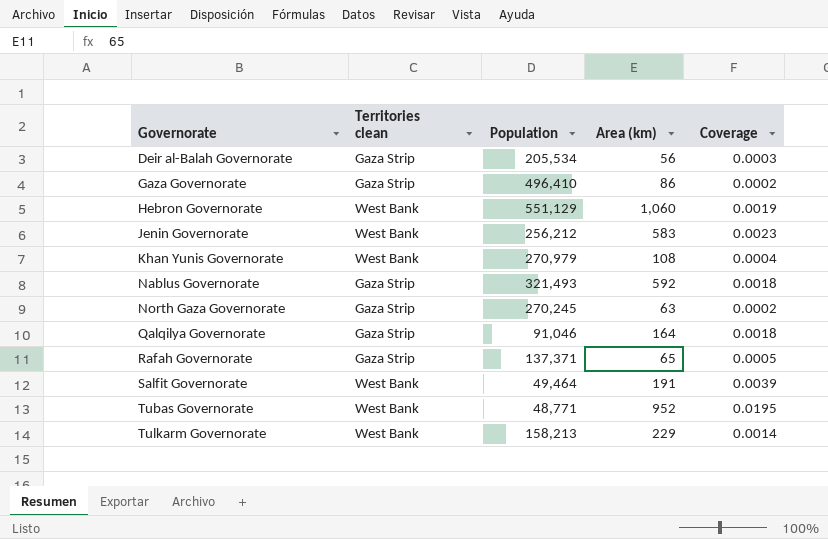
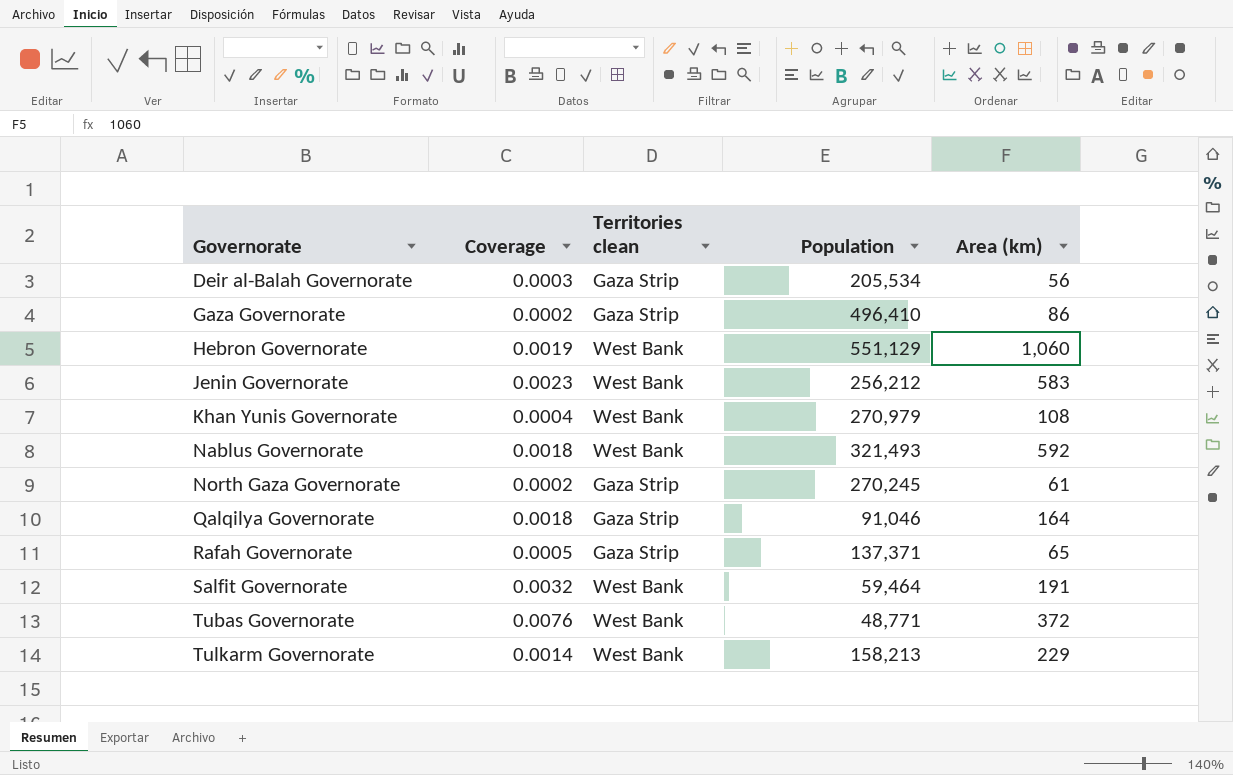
column Coverage | position: 5 -> 2
Nablus Governorate | Territories clean: Gaza Strip -> West Bank
North Gaza Governorate | Area (km): 63 -> 61
Salfit Governorate | Coverage: 0.0039 -> 0.0032
Salfit Governorate | Population: 49,464 -> 59,464
Tubas Governorate | Coverage: 0.0195 -> 0.0076
Tubas Governorate | Area (km): 952 -> 372

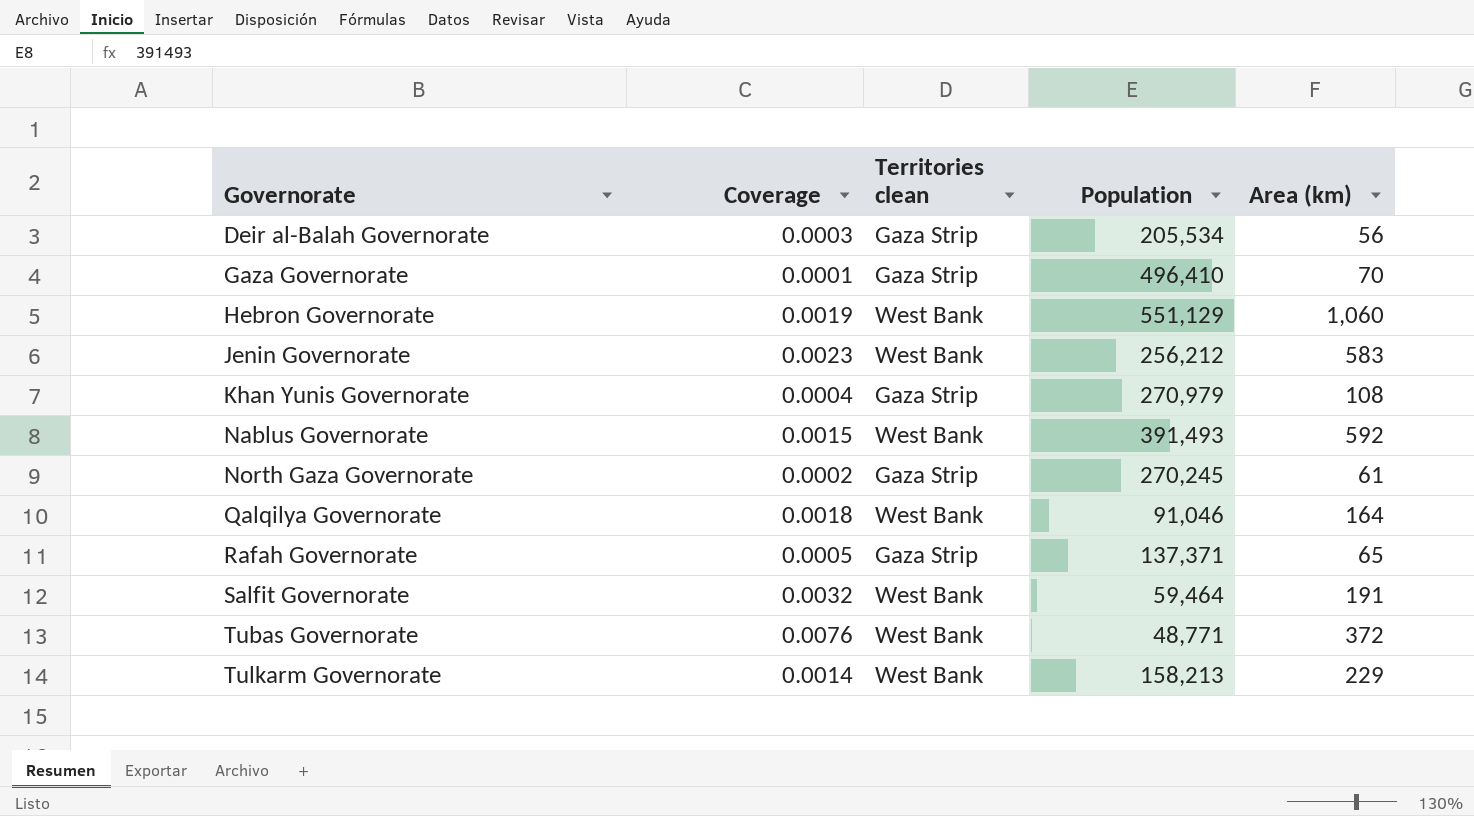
Gaza Governorate | Coverage: 0.0002 -> 0.0001
Gaza Governorate | Area (km): 86 -> 70
Khan Yunis Governorate | Territories clean: West Bank -> Gaza Strip
Nablus Governorate | Coverage: 0.0018 -> 0.0015
Nablus Governorate | Population: 321,493 -> 391,493
Qalqilya Governorate | Territories clean: Gaza Strip -> West Bank

